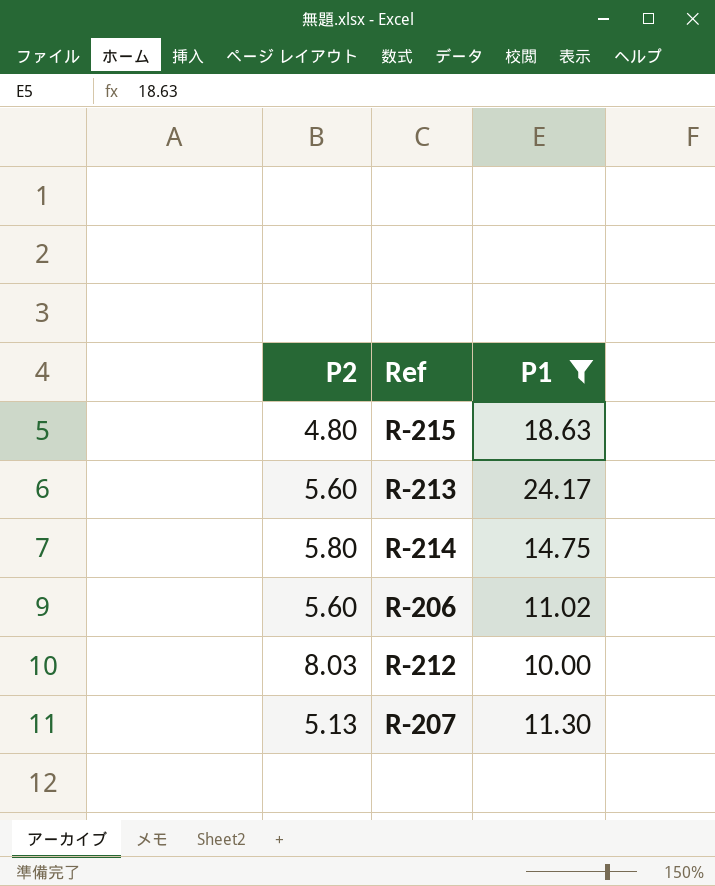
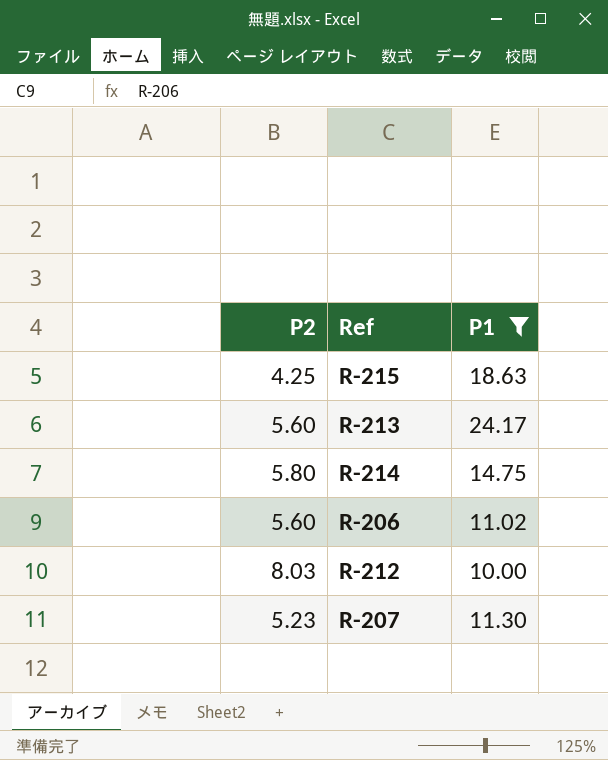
R-215 | P2: 4.80 -> 4.25
R-207 | P2: 5.13 -> 5.23

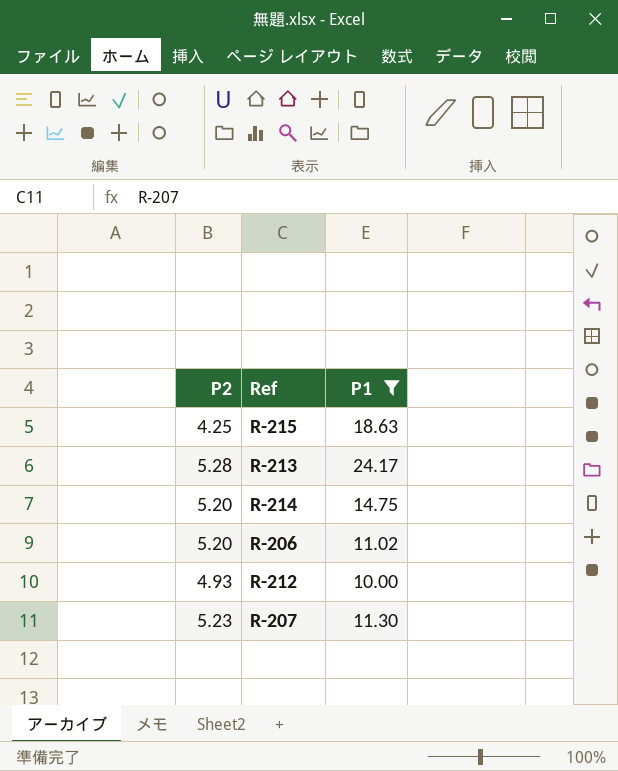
R-213 | P2: 5.60 -> 5.28
R-214 | P2: 5.80 -> 5.20
R-206 | P2: 5.60 -> 5.20
R-212 | P2: 8.03 -> 4.93

